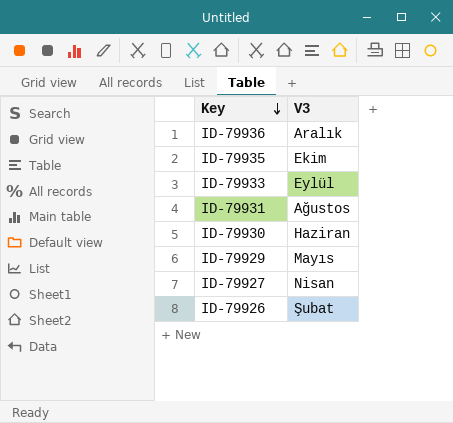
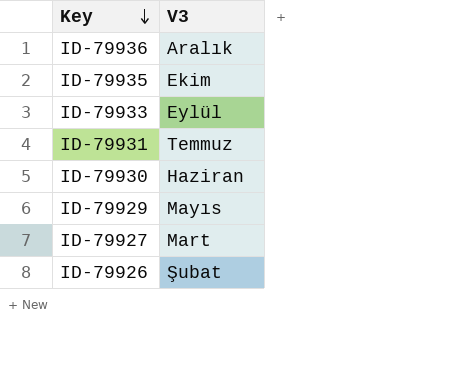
ID-79931 | V3: Ağustos -> Temmuz
ID-79927 | V3: Nisan -> Mart

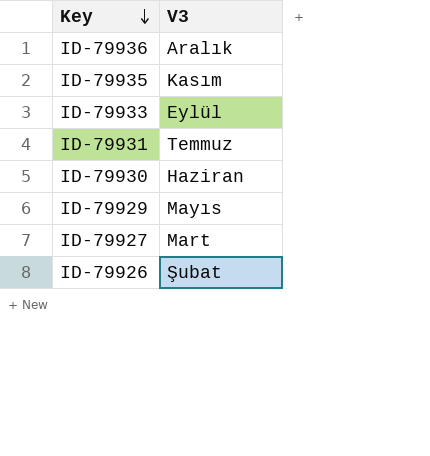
ID-79935 | V3: Ekim -> Kasım

